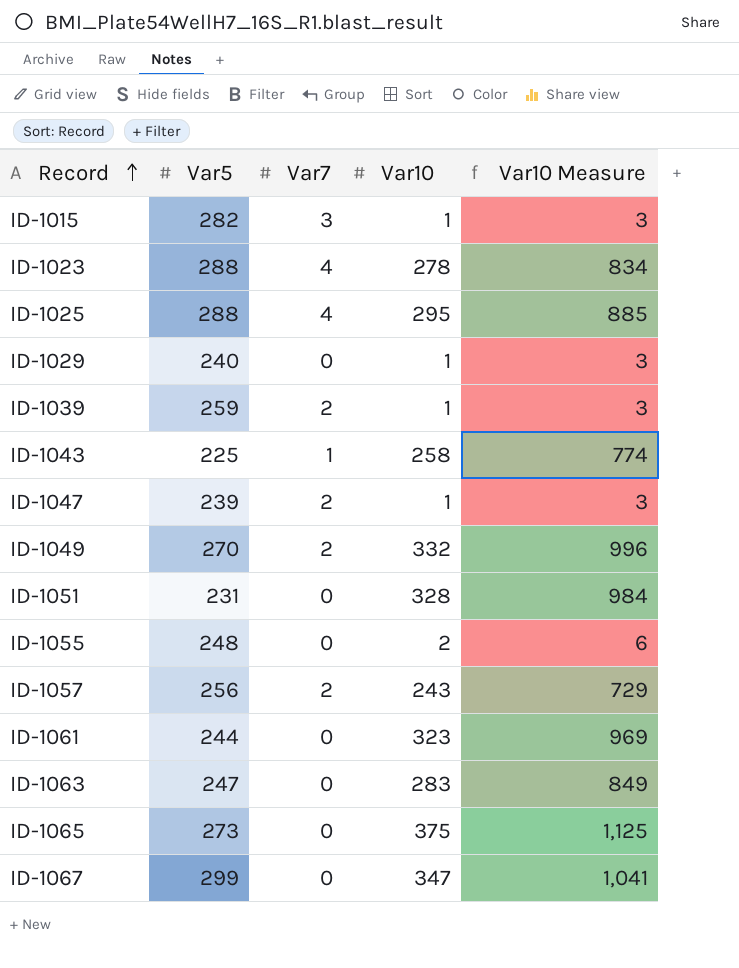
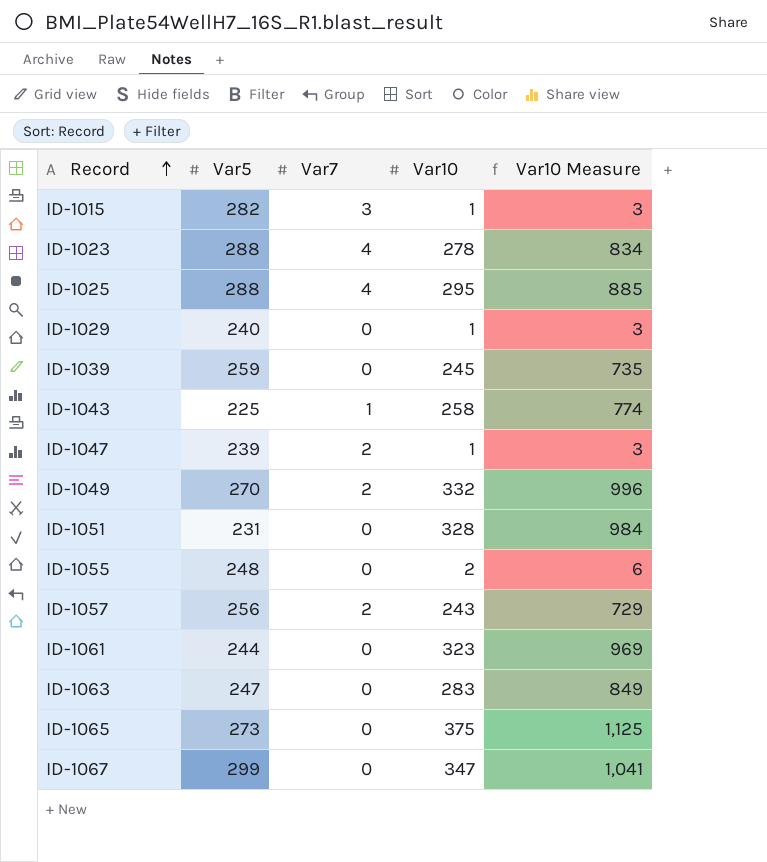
ID-1039 | Var7: 2 -> 0
ID-1039 | Var10: 1 -> 245
ID-1039 | Var10 Measure: 3 -> 735

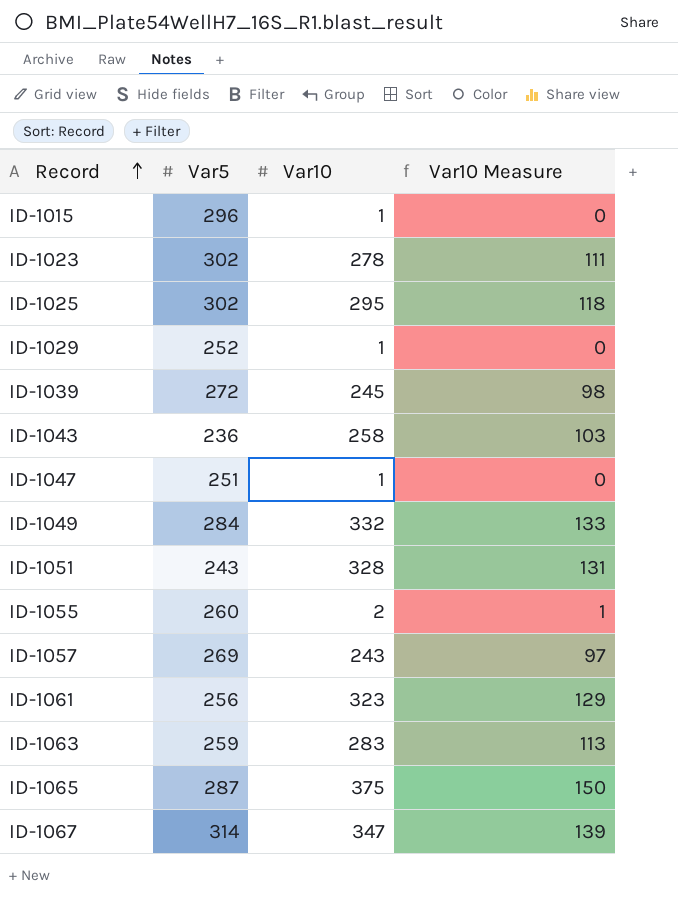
column Var7 | position: 3 -> none
column Var10 Measure | formula: [Var10] * 3 -> [Var10] * 0.4
ID-1015 | Var5: 282 -> 296
ID-1023 | Var5: 288 -> 302
ID-1025 | Var5: 288 -> 302
ID-1029 | Var5: 240 -> 252
ID-1039 | Var5: 259 -> 272
ID-1043 | Var5: 225 -> 236
ID-1047 | Var5: 239 -> 251
ID-1049 | Var5: 270 -> 284
ID-1051 | Var5: 231 -> 243
ID-1055 | Var5: 248 -> 260
ID-1057 | Var5: 256 -> 269
ID-1061 | Var5: 244 -> 256
ID-1063 | Var5: 247 -> 259
ID-1065 | Var5: 273 -> 287
ID-1067 | Var5: 299 -> 314

